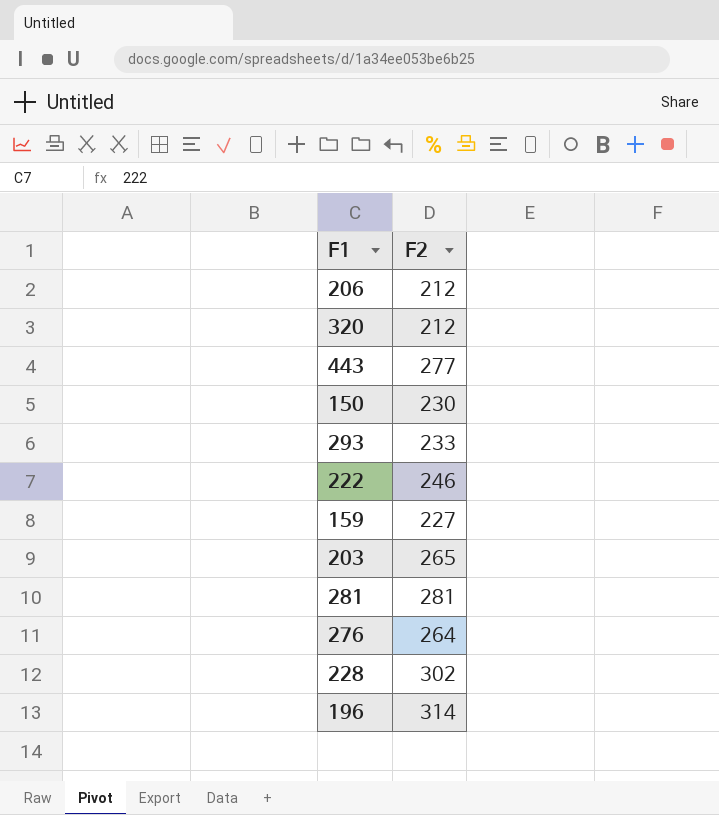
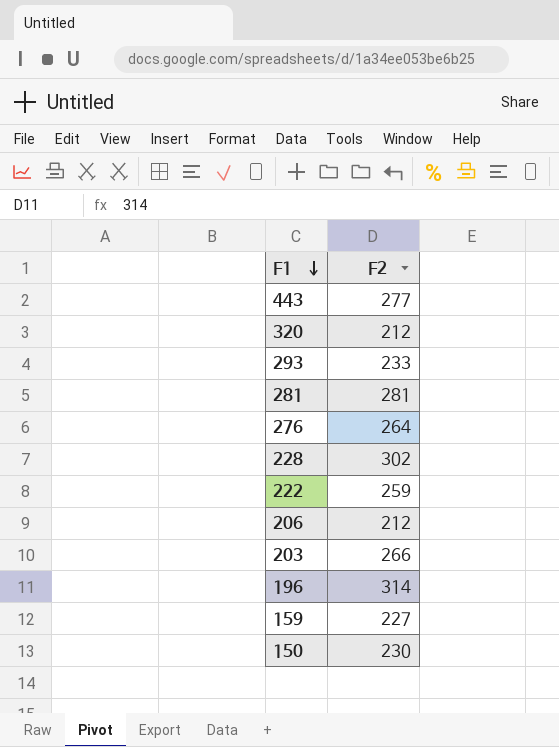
row order: none -> F1 descending
222 | F2: 246 -> 259
203 | F2: 265 -> 266

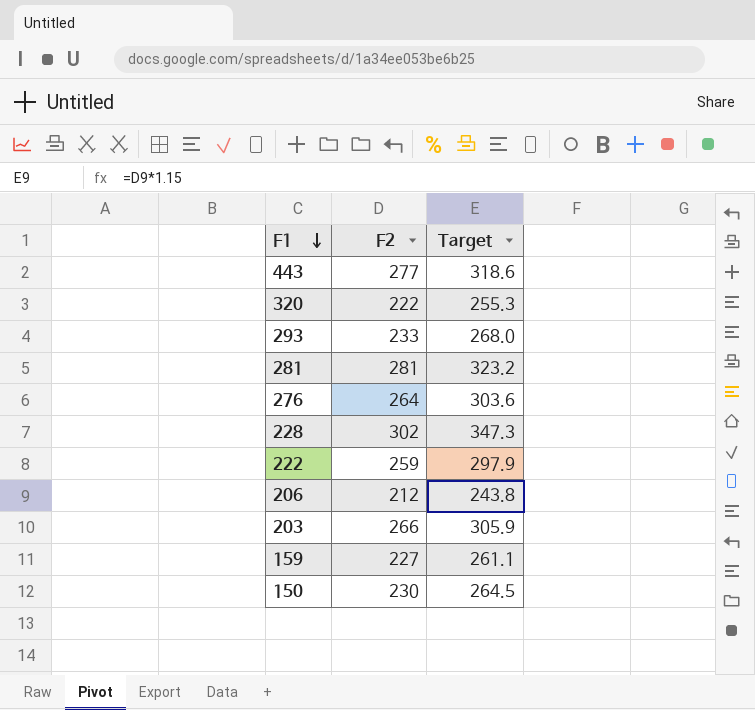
column Target | formula: none -> [F2] * 1.15
row 196: 314 -> none
320 | F2: 212 -> 222

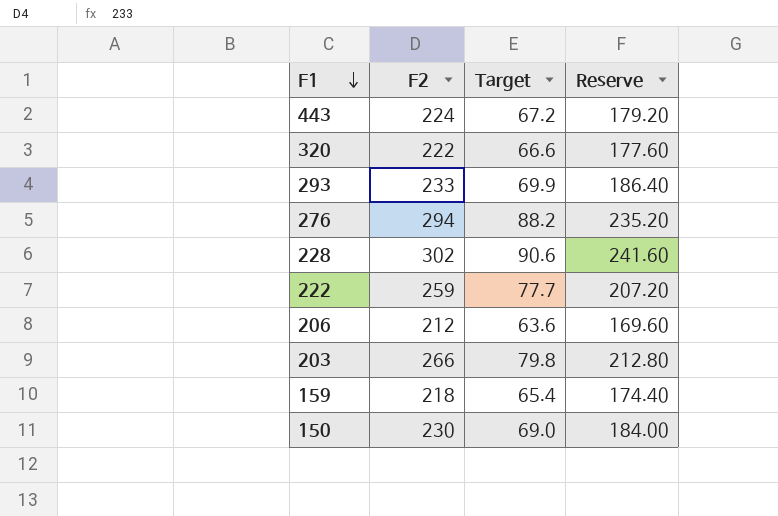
column Target | formula: [F2] * 1.15 -> [F2] * 0.3
column Reserve | formula: none -> [F2] * 0.8
row 281: 281 | 323.2 -> none
443 | F2: 277 -> 224
276 | F2: 264 -> 294
159 | F2: 227 -> 218

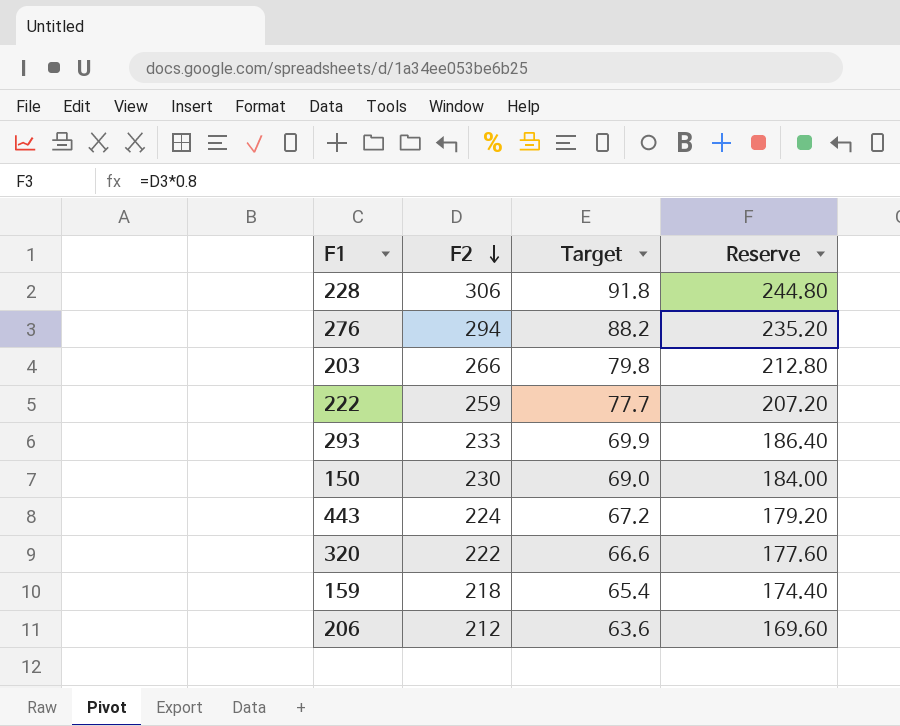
row order: F1 descending -> F2 descending
228 | F2: 302 -> 306
228 | Target: 90.6 -> 91.8
228 | Reserve: 241.60 -> 244.80

